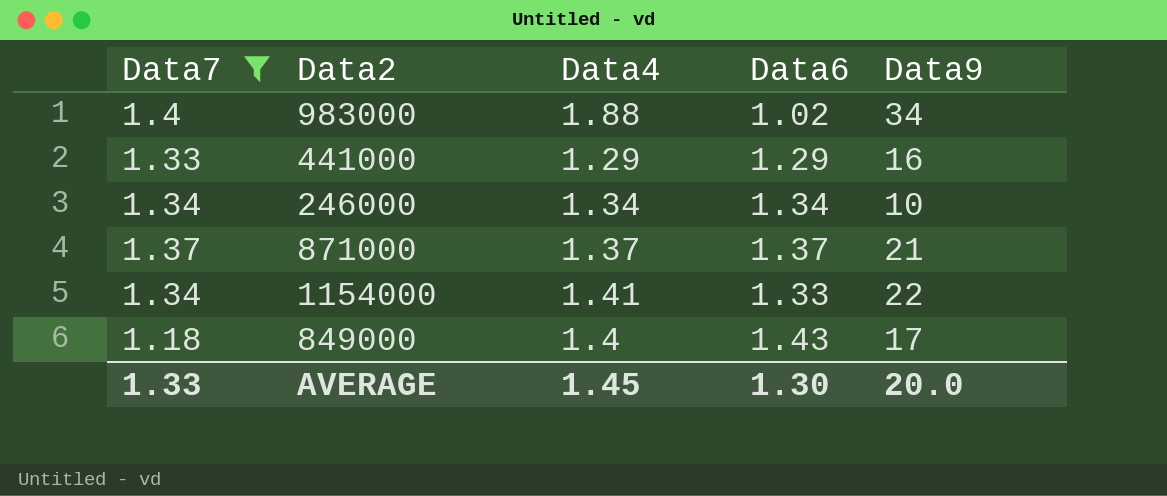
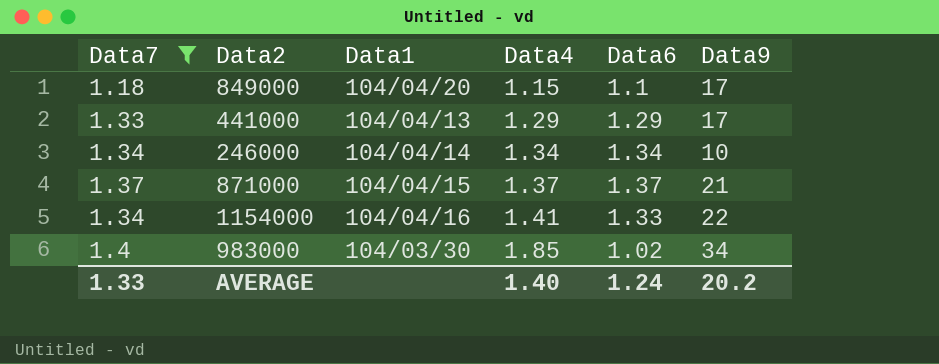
row order: none -> Data4 ascending
column Data1 | position: none -> 3
849000 | Data4: 1.4 -> 1.15
849000 | Data6: 1.43 -> 1.1
441000 | Data9: 16 -> 17
983000 | Data4: 1.88 -> 1.85
AVERAGE | Data4: 1.45 -> 1.40
AVERAGE | Data6: 1.30 -> 1.24
AVERAGE | Data9: 20.0 -> 20.2

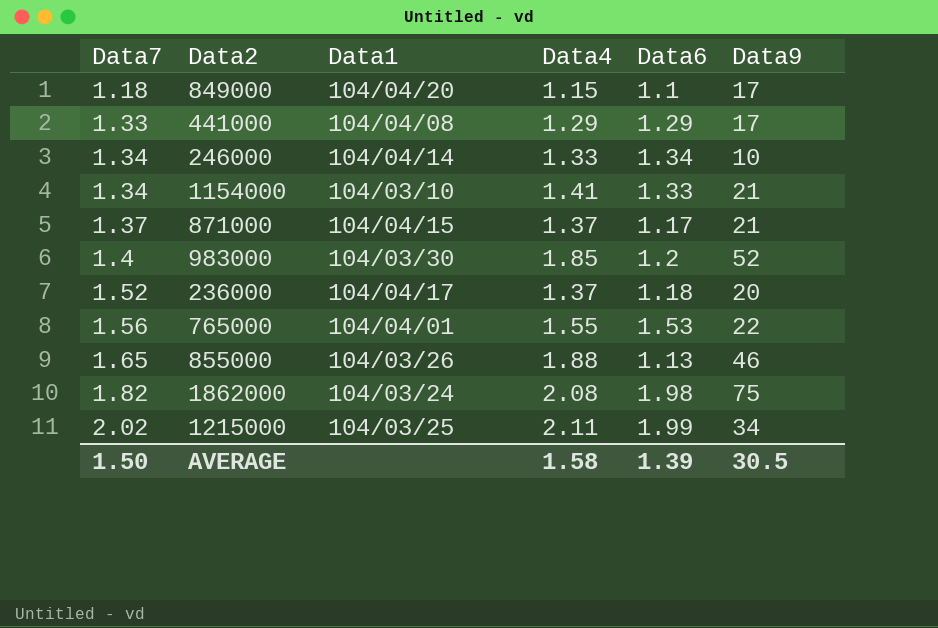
filter: Data7 <= 1.4 -> none
row order: Data4 ascending -> Data7 ascending
441000 | Data1: 104/04/13 -> 104/04/08
246000 | Data4: 1.34 -> 1.33
1154000 | Data1: 104/04/16 -> 104/03/10
1154000 | Data9: 22 -> 21
871000 | Data6: 1.37 -> 1.17
983000 | Data6: 1.02 -> 1.2
983000 | Data9: 34 -> 52
AVERAGE | Data7: 1.33 -> 1.50
AVERAGE | Data4: 1.40 -> 1.58
AVERAGE | Data6: 1.24 -> 1.39
AVERAGE | Data9: 20.2 -> 30.5

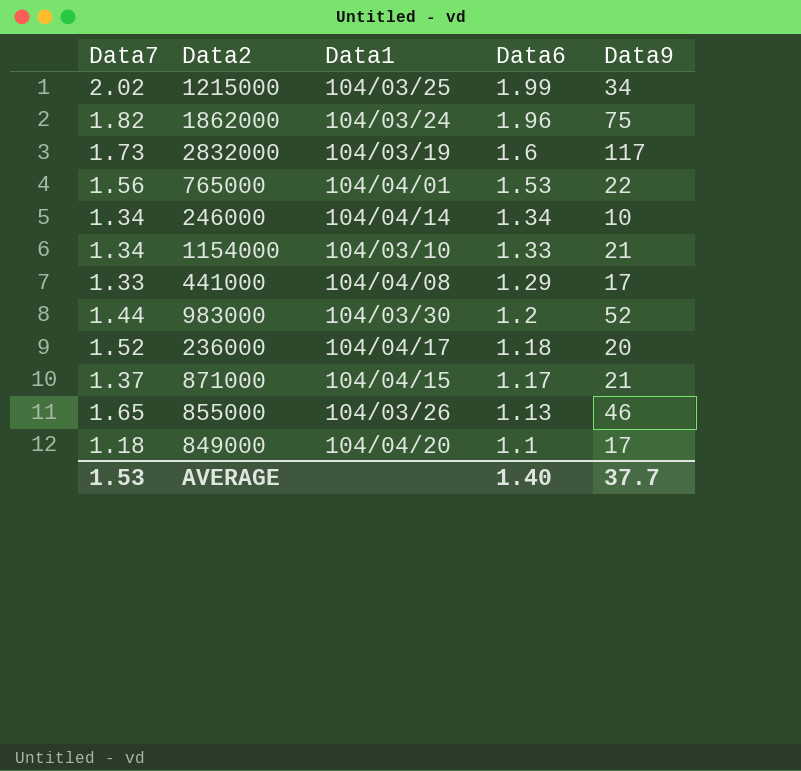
row order: Data7 ascending -> Data6 descending
column Data4 | position: 4 -> none
1862000 | Data6: 1.98 -> 1.96
row 2832000: none -> 1.73 | 104/03/19 | 1.6 | 117
983000 | Data7: 1.4 -> 1.44
AVERAGE | Data7: 1.50 -> 1.53
AVERAGE | Data6: 1.39 -> 1.40
AVERAGE | Data9: 30.5 -> 37.7

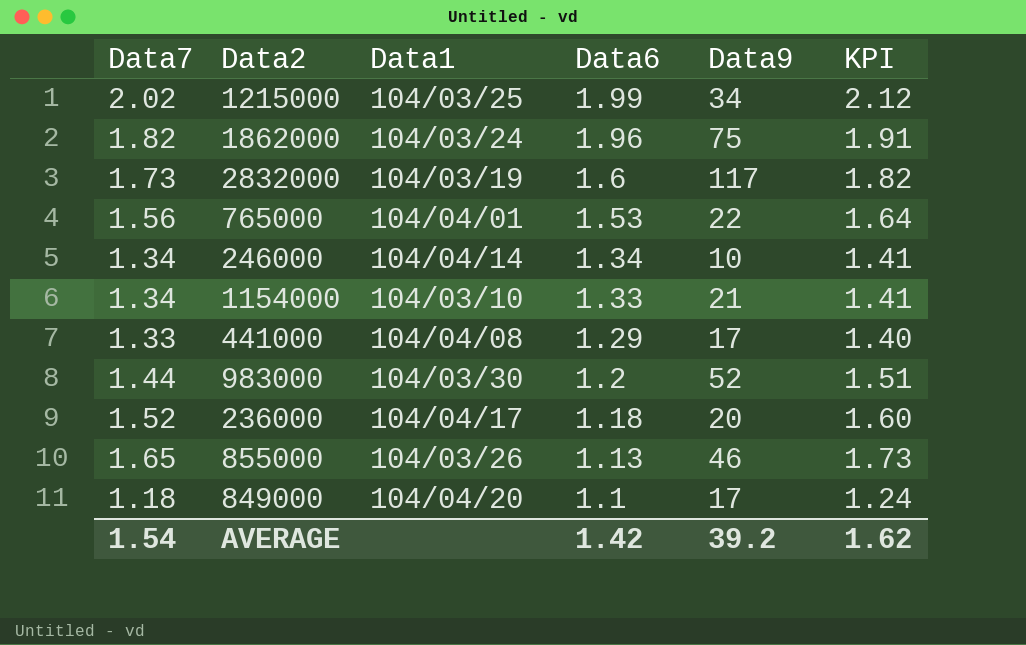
column KPI | formula: none -> [Data7] * 1.05
row 871000: 1.37 | 104/04/15 | 1.17 | 21 -> none
AVERAGE | Data7: 1.53 -> 1.54
AVERAGE | Data6: 1.40 -> 1.42
AVERAGE | Data9: 37.7 -> 39.2

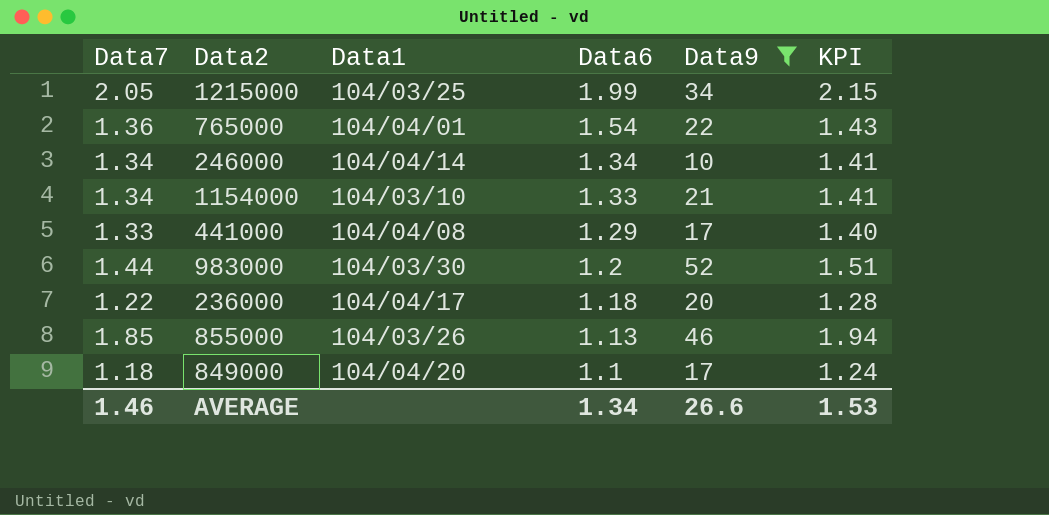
filter: none -> Data9 <= 52
1215000 | Data7: 2.02 -> 2.05
1215000 | KPI: 2.12 -> 2.15
765000 | Data7: 1.56 -> 1.36
765000 | Data6: 1.53 -> 1.54
765000 | KPI: 1.64 -> 1.43
236000 | Data7: 1.52 -> 1.22
236000 | KPI: 1.60 -> 1.28
855000 | Data7: 1.65 -> 1.85
855000 | KPI: 1.73 -> 1.94
AVERAGE | Data7: 1.54 -> 1.46
AVERAGE | Data6: 1.42 -> 1.34
AVERAGE | Data9: 39.2 -> 26.6
AVERAGE | KPI: 1.62 -> 1.53

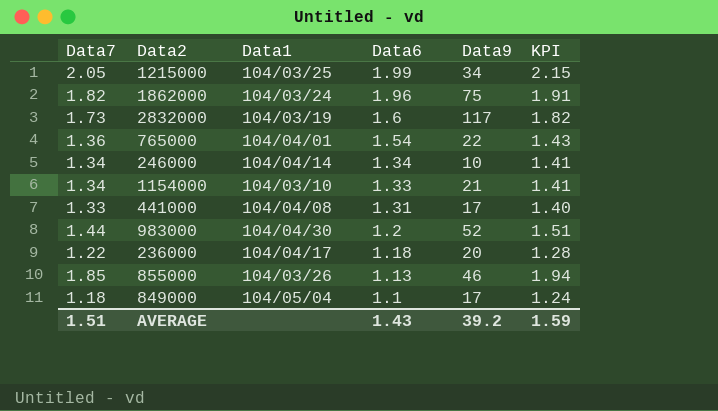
filter: Data9 <= 52 -> none
441000 | Data6: 1.29 -> 1.31
983000 | Data1: 104/03/30 -> 104/04/30
849000 | Data1: 104/04/20 -> 104/05/04
AVERAGE | Data7: 1.46 -> 1.51
AVERAGE | Data6: 1.34 -> 1.43
AVERAGE | Data9: 26.6 -> 39.2
AVERAGE | KPI: 1.53 -> 1.59

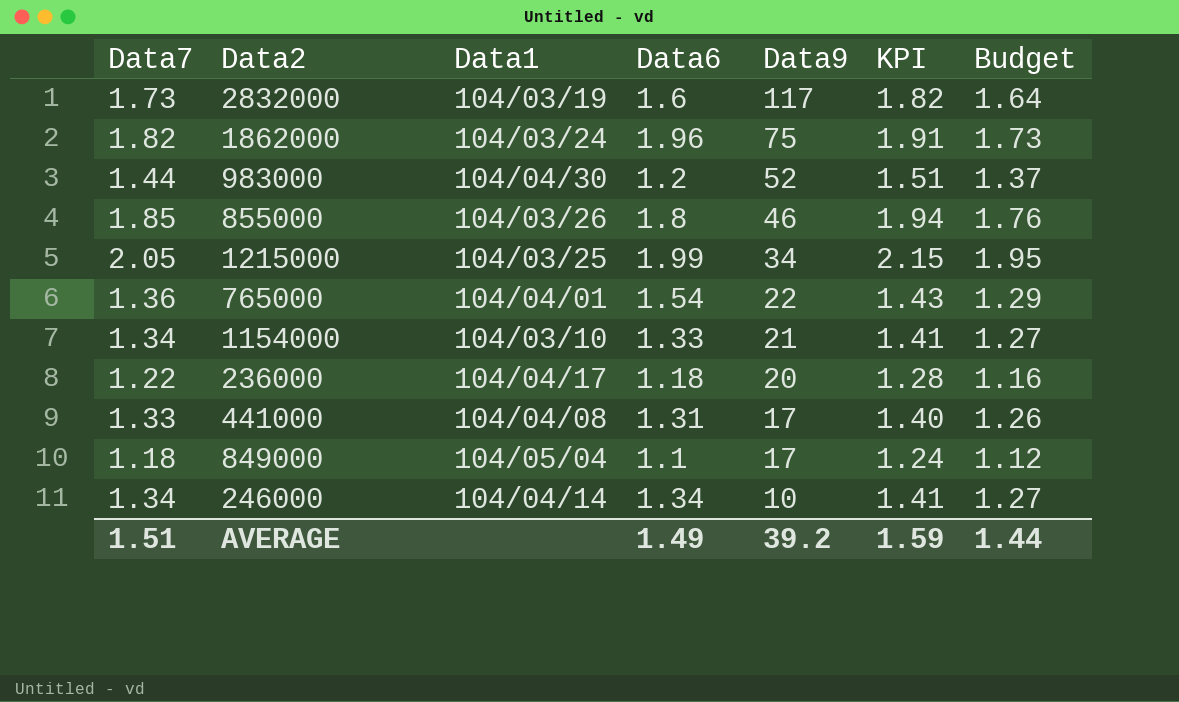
row order: Data6 descending -> Data9 descending
column Budget | formula: none -> [Data7] * 0.95
855000 | Data6: 1.13 -> 1.8
AVERAGE | Data6: 1.43 -> 1.49

